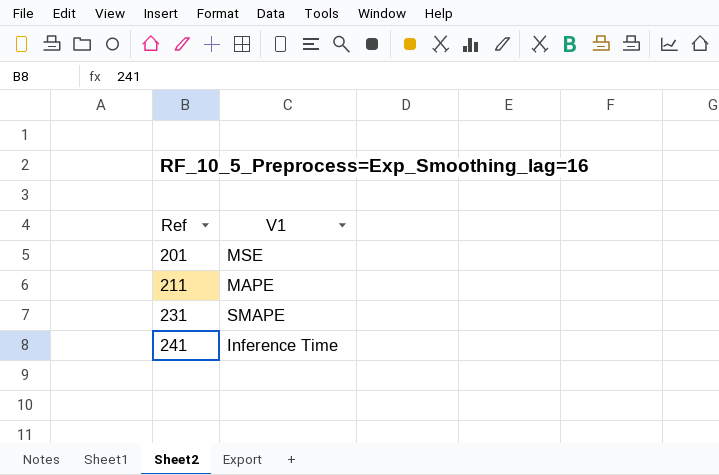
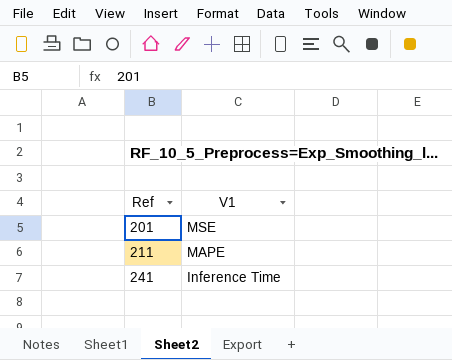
row 231: SMAPE -> none

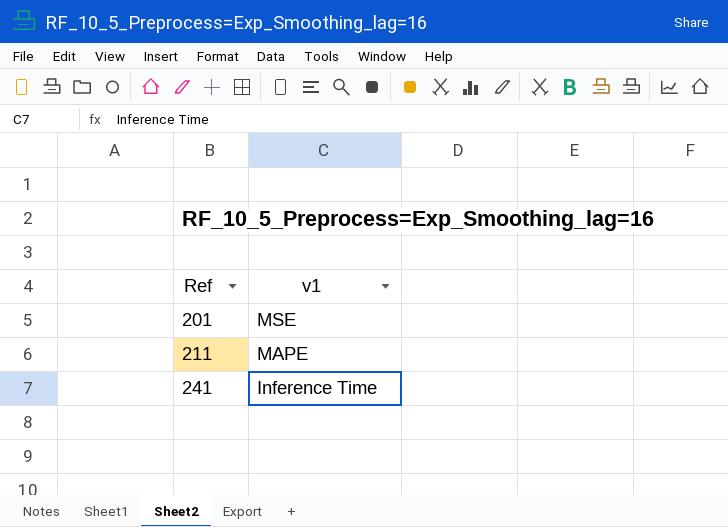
column name: V1 -> v1

